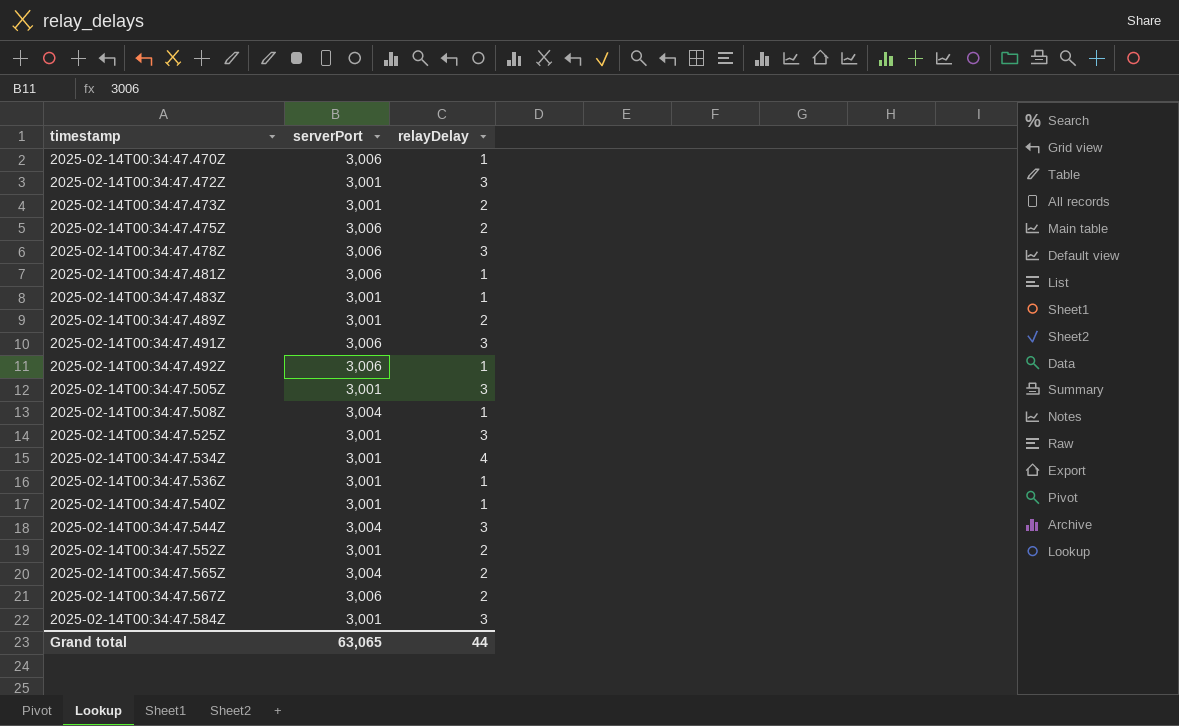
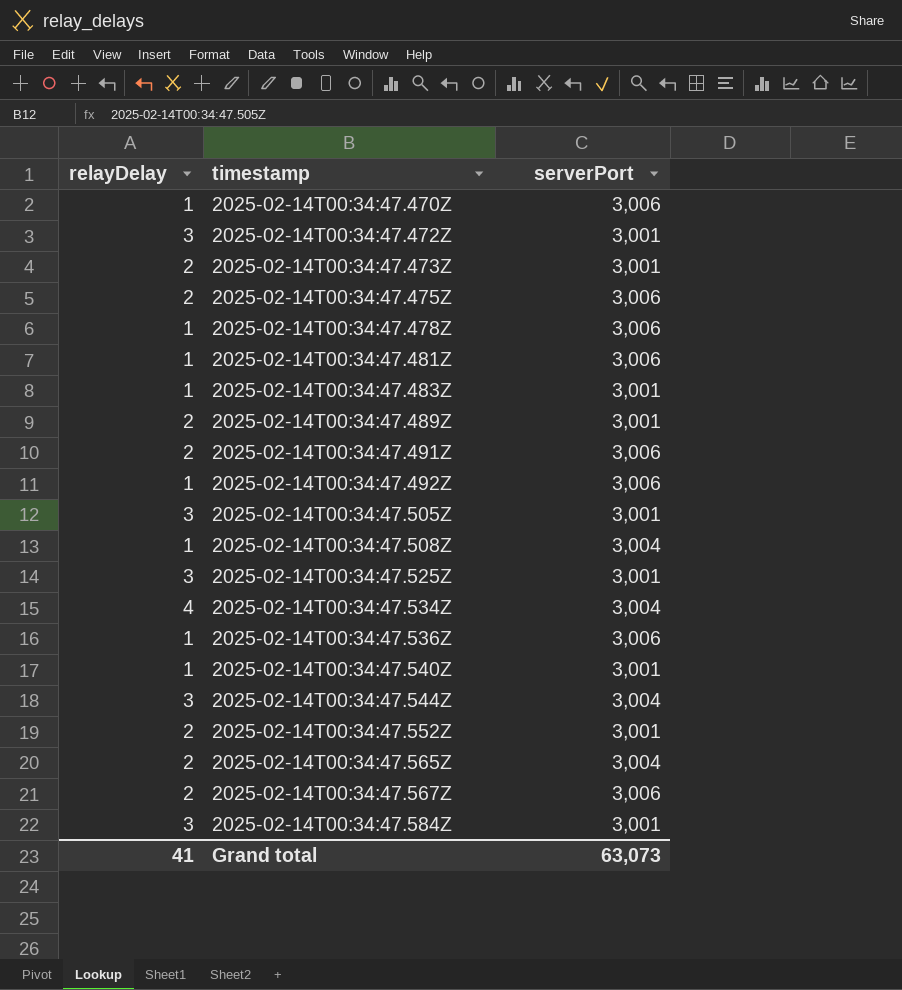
column relayDelay | position: 3 -> 1
2025-02-14T00:34:47.478Z | relayDelay: 3 -> 1
2025-02-14T00:34:47.491Z | relayDelay: 3 -> 2
2025-02-14T00:34:47.534Z | serverPort: 3,001 -> 3,004
2025-02-14T00:34:47.536Z | serverPort: 3,001 -> 3,006
Grand total | relayDelay: 44 -> 41
Grand total | serverPort: 63,065 -> 63,073

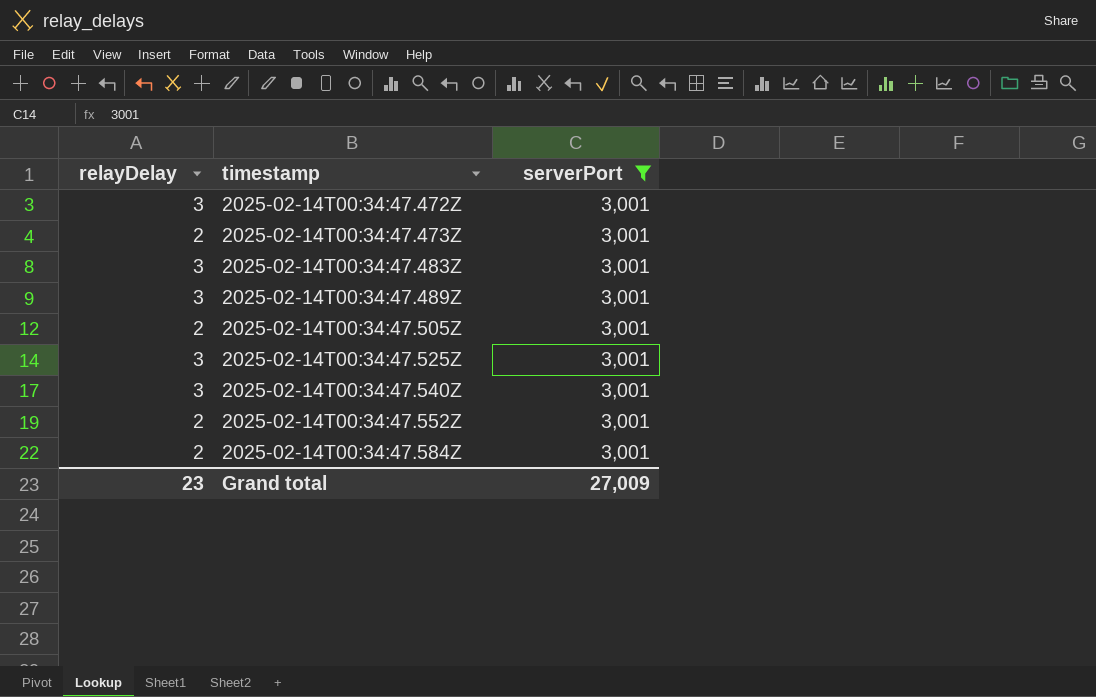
filter: none -> serverPort = 3,001
2025-02-14T00:34:47.483Z | relayDelay: 1 -> 3
2025-02-14T00:34:47.489Z | relayDelay: 2 -> 3
2025-02-14T00:34:47.505Z | relayDelay: 3 -> 2
2025-02-14T00:34:47.540Z | relayDelay: 1 -> 3
2025-02-14T00:34:47.584Z | relayDelay: 3 -> 2
Grand total | relayDelay: 41 -> 23
Grand total | serverPort: 63,073 -> 27,009

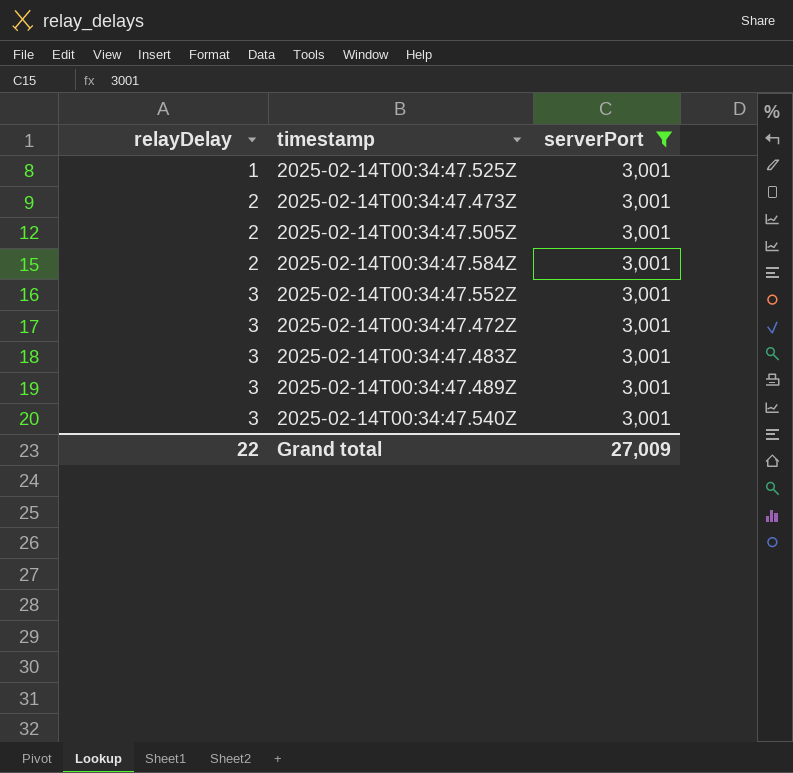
row order: timestamp ascending -> relayDelay ascending
2025-02-14T00:34:47.525Z | relayDelay: 3 -> 1
2025-02-14T00:34:47.552Z | relayDelay: 2 -> 3
Grand total | relayDelay: 23 -> 22

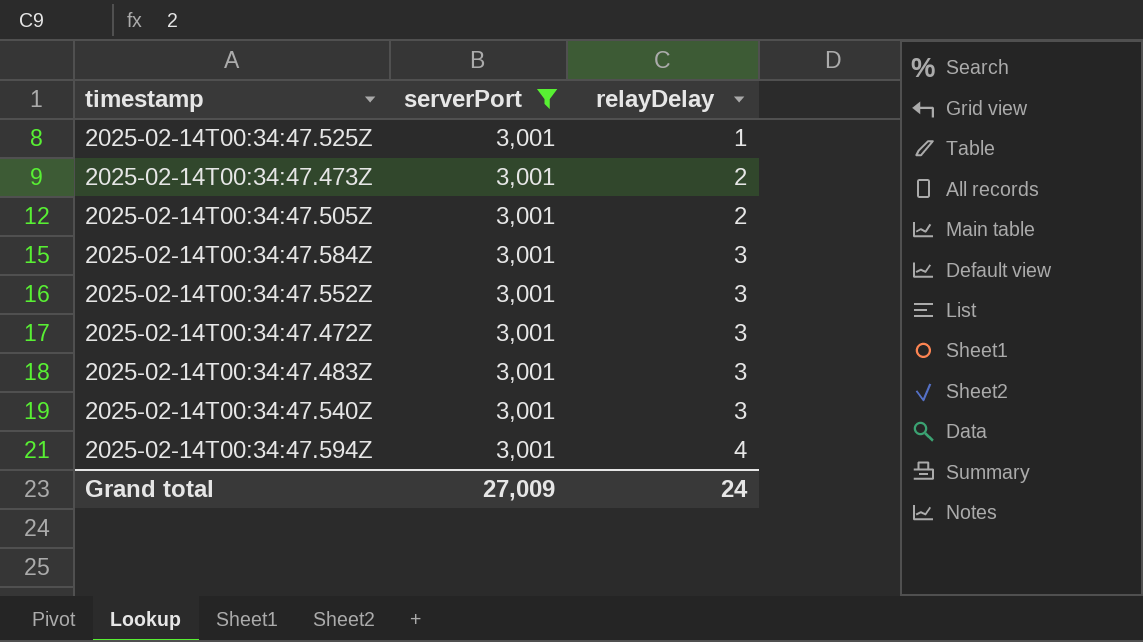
column relayDelay | position: 1 -> 3
row 2025-02-14T00:34:47.489Z: 3 | 3,001 -> none
2025-02-14T00:34:47.584Z | relayDelay: 2 -> 3
row 2025-02-14T00:34:47.594Z: none -> 3,001 | 4
Grand total | relayDelay: 22 -> 24

